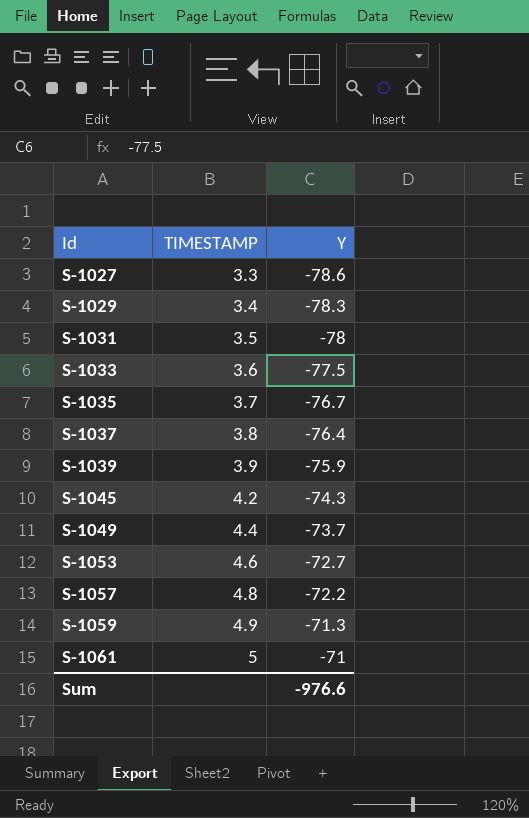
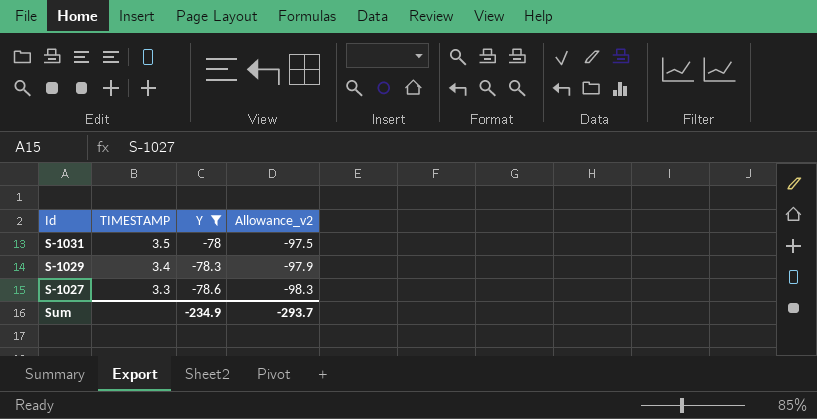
filter: none -> Y <= -78
row order: Id ascending -> Id descending
column Allowance_v2 | formula: none -> [Y] * 1.25
Sum | Y: -976.6 -> -234.9

